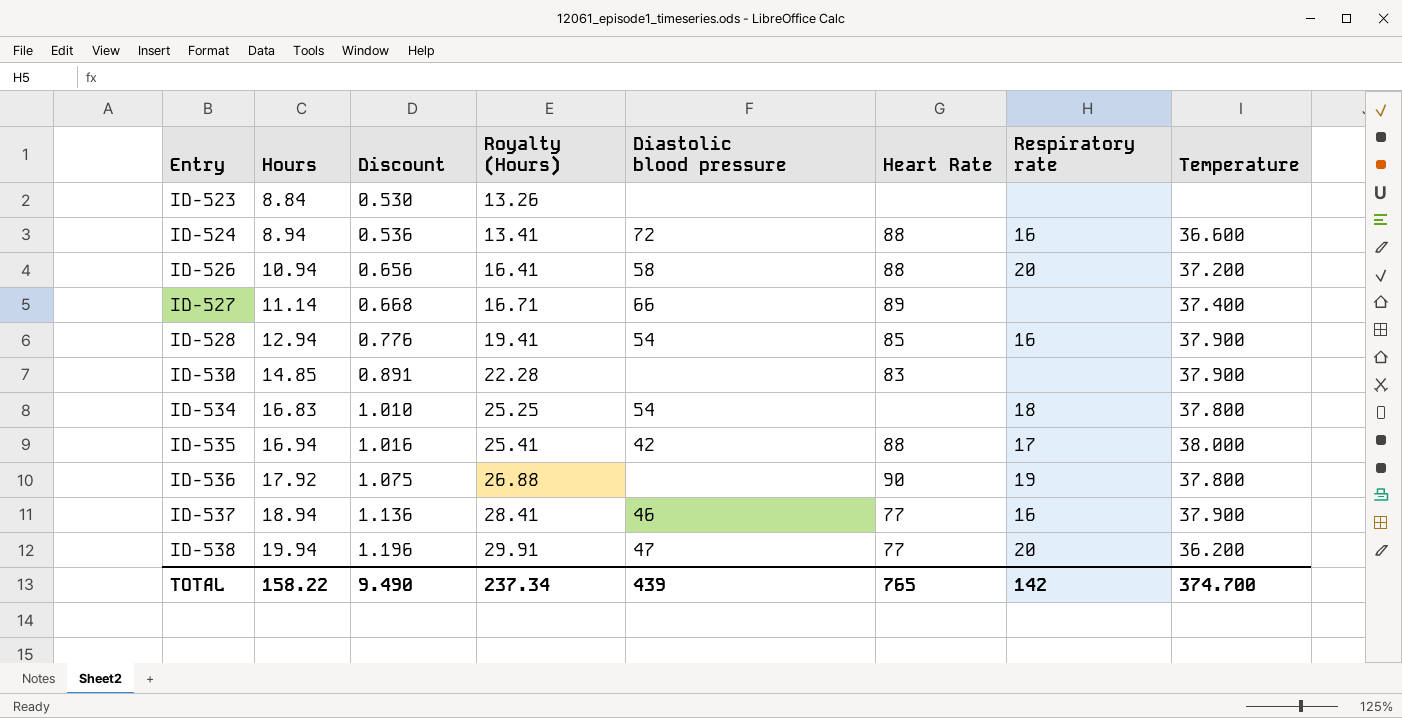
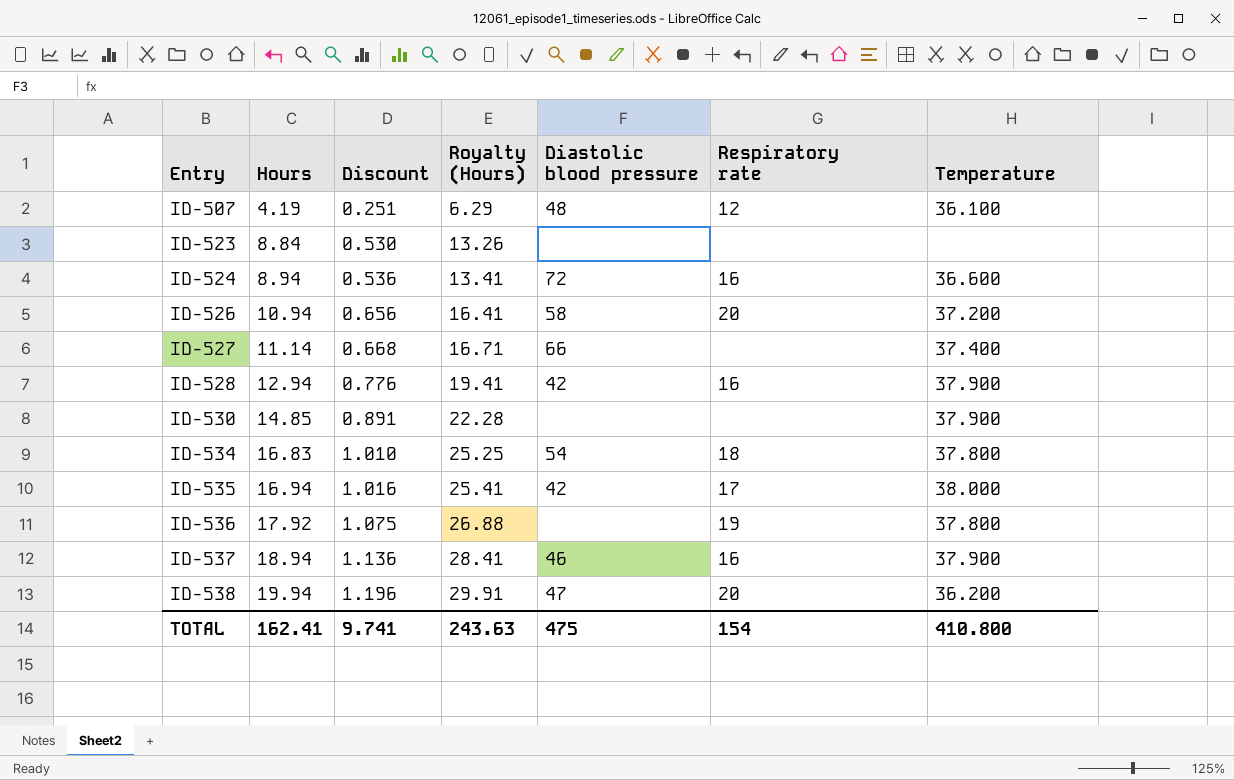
column Heart Rate | position: 6 -> none
row ID-507: none -> 4.19 | 0.251 | 6.29 | 48 | 12 | 36.100
ID-528 | Diastolic blood pressure: 54 -> 42
TOTAL | Hours: 158.22 -> 162.41
TOTAL | Discount: 9.490 -> 9.741
TOTAL | Royalty (Hours): 237.34 -> 243.63
TOTAL | Diastolic blood pressure: 439 -> 475
TOTAL | Respiratory rate: 142 -> 154
TOTAL | Temperature: 374.700 -> 410.800

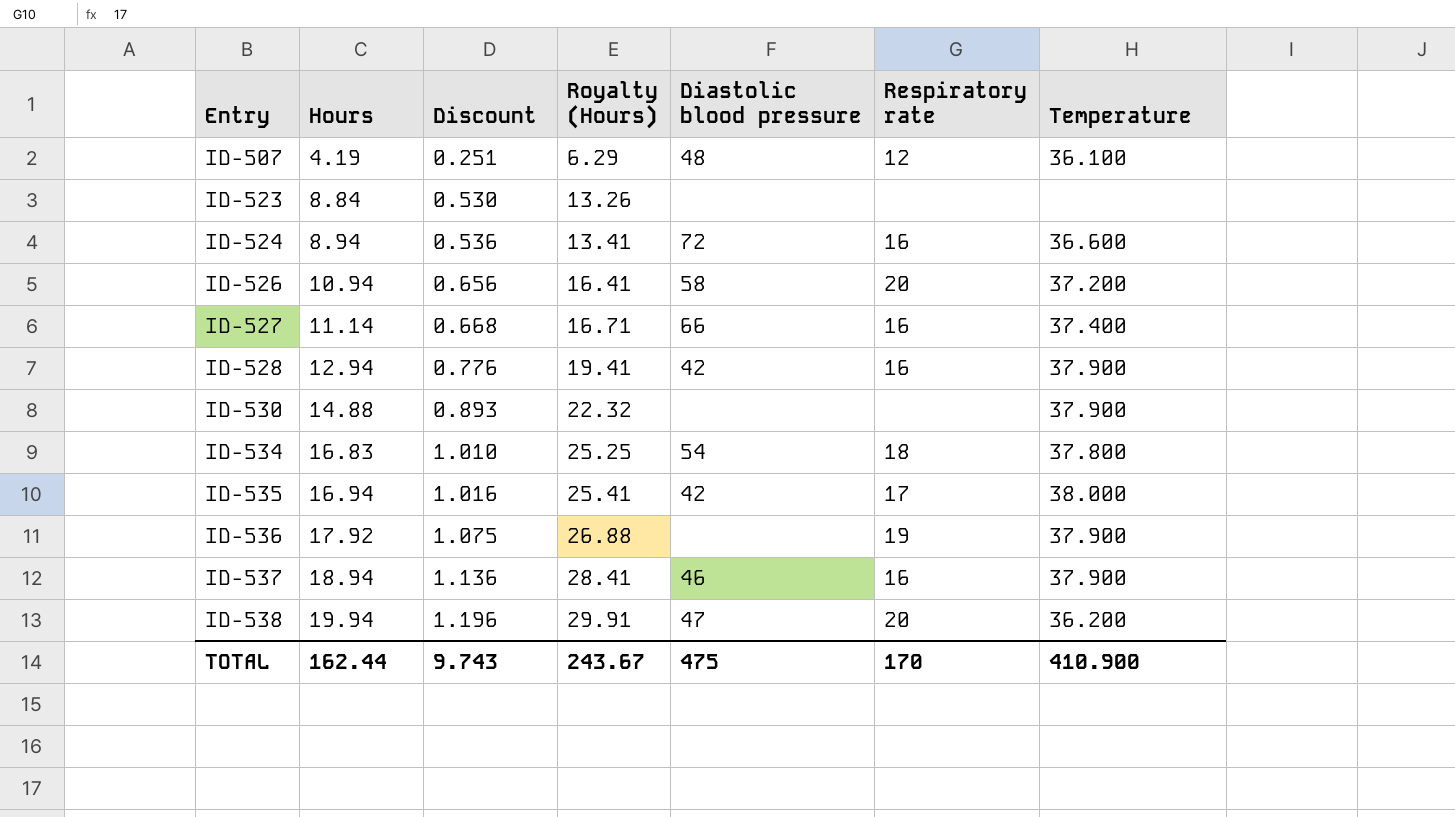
ID-527 | Respiratory rate: none -> 16
ID-530 | Hours: 14.85 -> 14.88
ID-530 | Discount: 0.891 -> 0.893
ID-530 | Royalty (Hours): 22.28 -> 22.32
ID-536 | Temperature: 37.800 -> 37.900
TOTAL | Hours: 162.41 -> 162.44
TOTAL | Discount: 9.741 -> 9.743
TOTAL | Royalty (Hours): 243.63 -> 243.67
TOTAL | Respiratory rate: 154 -> 170
TOTAL | Temperature: 410.800 -> 410.900

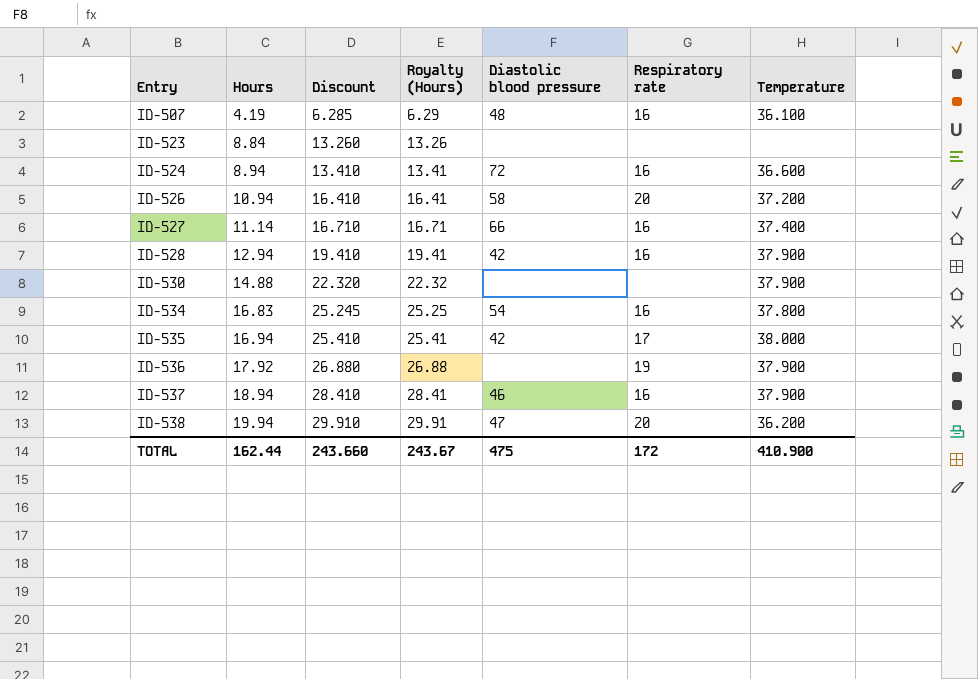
column Discount | formula: [Hours] * 0.06 -> [Hours] * 1.5
ID-507 | Respiratory rate: 12 -> 16
ID-534 | Respiratory rate: 18 -> 16
TOTAL | Discount: 9.743 -> 243.660
TOTAL | Respiratory rate: 170 -> 172

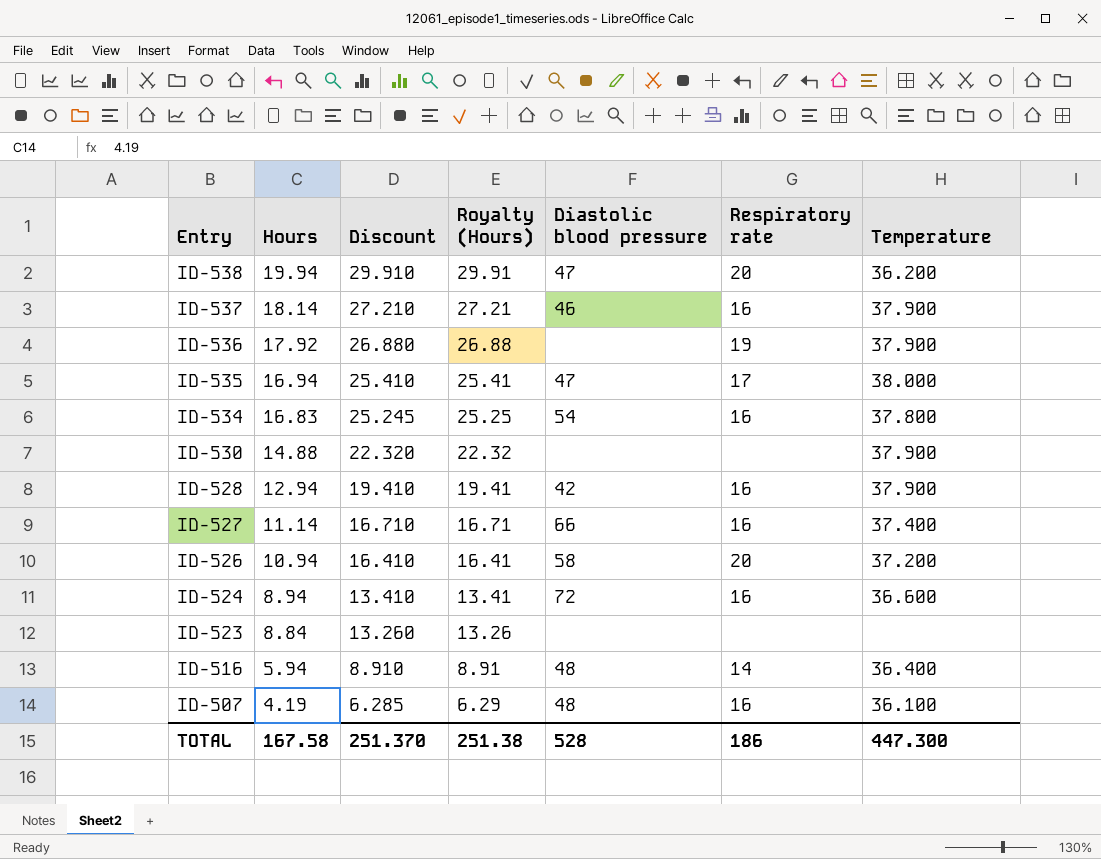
row order: Entry ascending -> Entry descending
ID-537 | Hours: 18.94 -> 18.14
ID-537 | Discount: 28.410 -> 27.210
ID-537 | Royalty (Hours): 28.41 -> 27.21
ID-535 | Diastolic blood pressure: 42 -> 47
row ID-516: none -> 5.94 | 8.910 | 8.91 | 48 | 14 | 36.400
TOTAL | Hours: 162.44 -> 167.58
TOTAL | Discount: 243.660 -> 251.370
TOTAL | Royalty (Hours): 243.67 -> 251.38
TOTAL | Diastolic blood pressure: 475 -> 528
TOTAL | Respiratory rate: 172 -> 186
TOTAL | Temperature: 410.900 -> 447.300

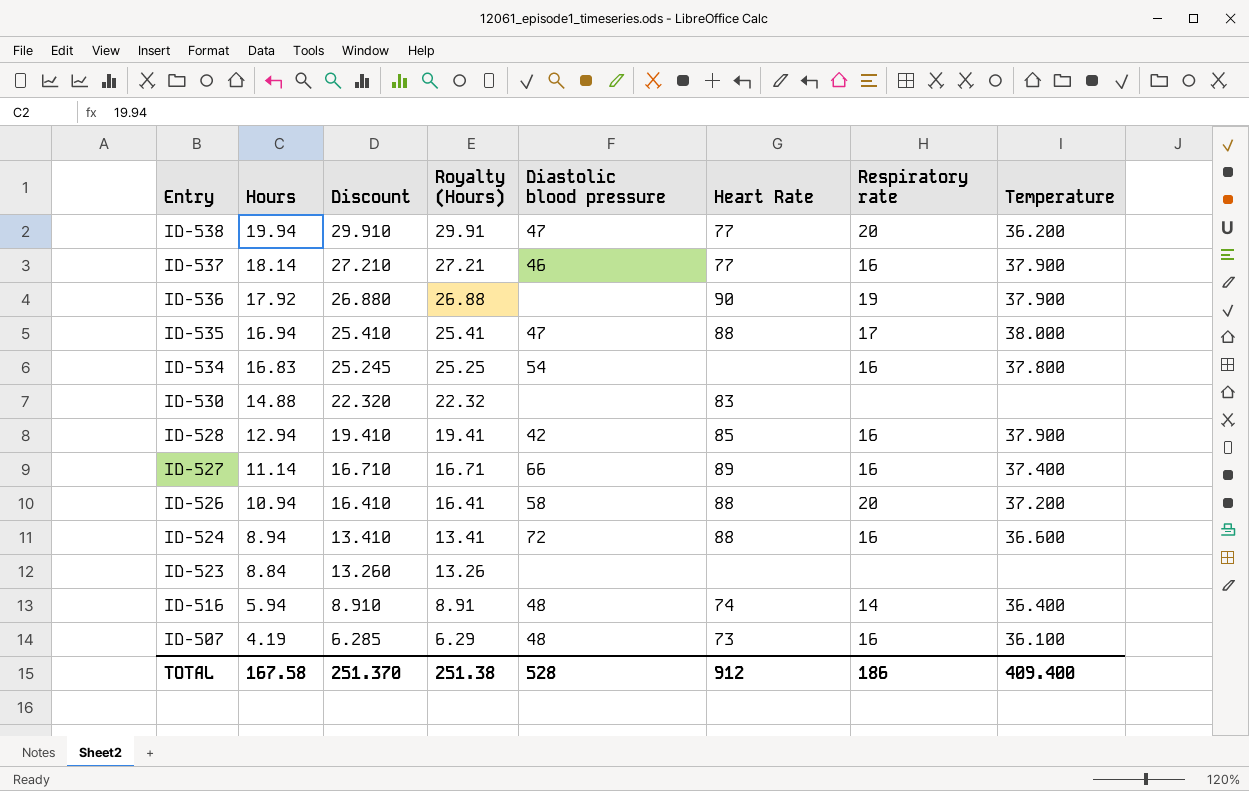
column Heart Rate | position: none -> 6
ID-530 | Temperature: 37.900 -> none
TOTAL | Temperature: 447.300 -> 409.400

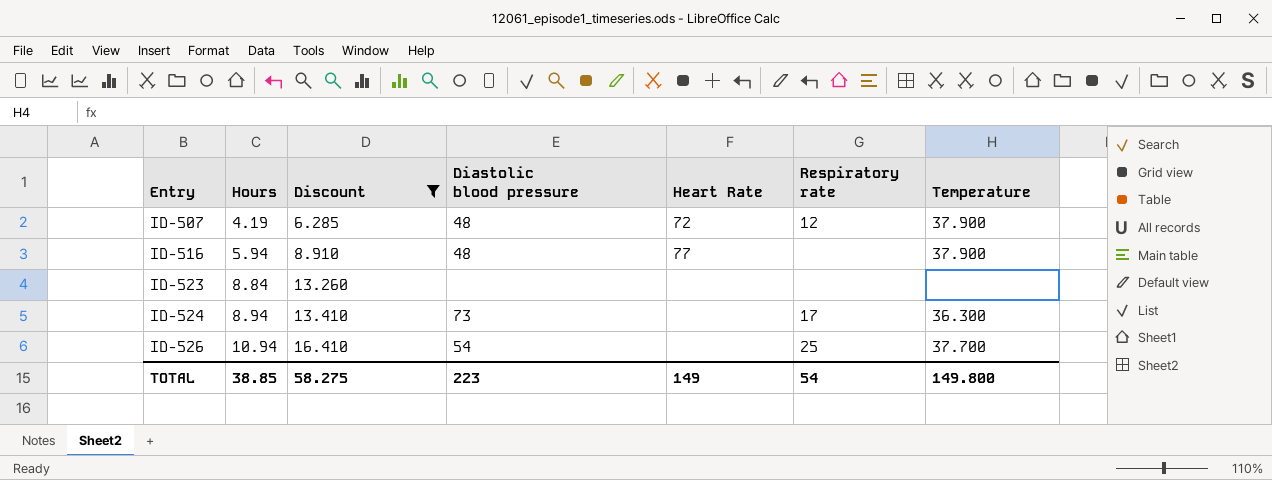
filter: none -> Discount <= 16.410
row order: Entry descending -> Entry ascending
column Royalty (Hours) | formula: [Hours] * 1.5 -> none
ID-507 | Heart Rate: 73 -> 72
ID-507 | Respiratory rate: 16 -> 12
ID-507 | Temperature: 36.100 -> 37.900
ID-516 | Heart Rate: 74 -> 77
ID-516 | Respiratory rate: 14 -> none
ID-516 | Temperature: 36.400 -> 37.900
ID-524 | Diastolic blood pressure: 72 -> 73
ID-524 | Heart Rate: 88 -> none
ID-524 | Respiratory rate: 16 -> 17
ID-524 | Temperature: 36.600 -> 36.300
ID-526 | Diastolic blood pressure: 58 -> 54
ID-526 | Heart Rate: 88 -> none
ID-526 | Respiratory rate: 20 -> 25
ID-526 | Temperature: 37.200 -> 37.700
TOTAL | Hours: 167.58 -> 38.85
TOTAL | Discount: 251.370 -> 58.275
TOTAL | Diastolic blood pressure: 528 -> 223
TOTAL | Heart Rate: 912 -> 149
TOTAL | Respiratory rate: 186 -> 54
TOTAL | Temperature: 409.400 -> 149.800

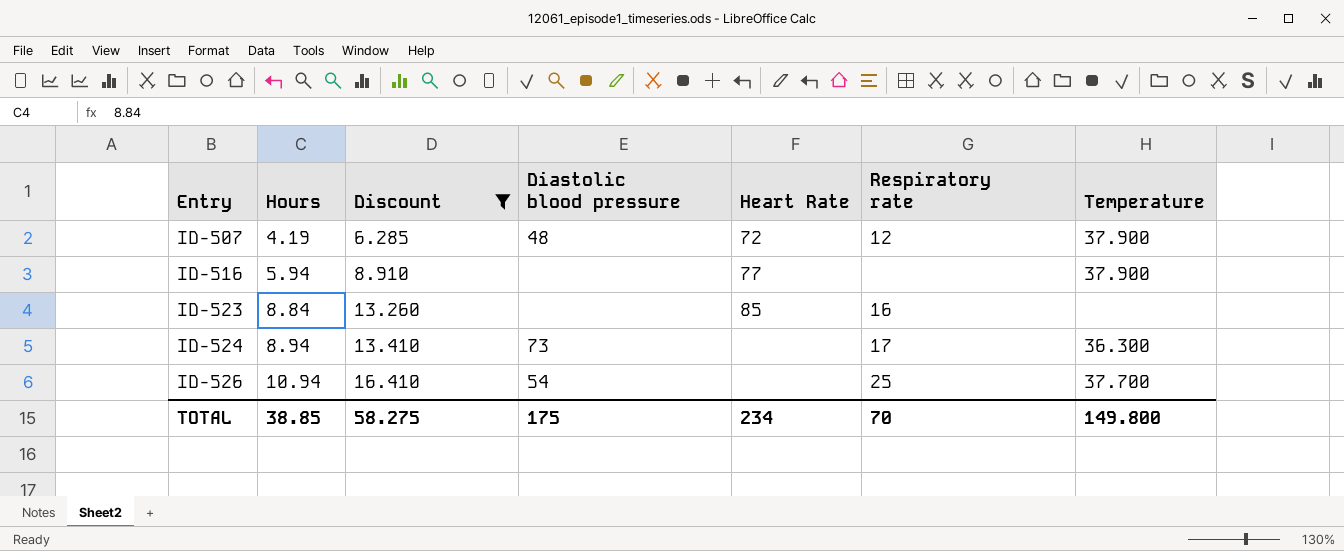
ID-516 | Diastolic blood pressure: 48 -> none
ID-523 | Heart Rate: none -> 85
ID-523 | Respiratory rate: none -> 16
TOTAL | Diastolic blood pressure: 223 -> 175
TOTAL | Heart Rate: 149 -> 234
TOTAL | Respiratory rate: 54 -> 70

